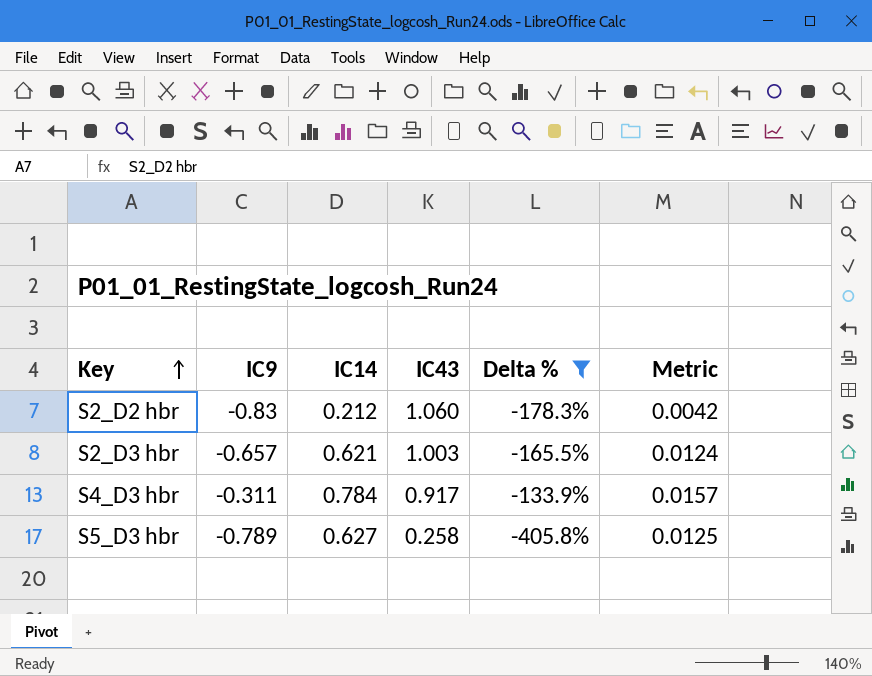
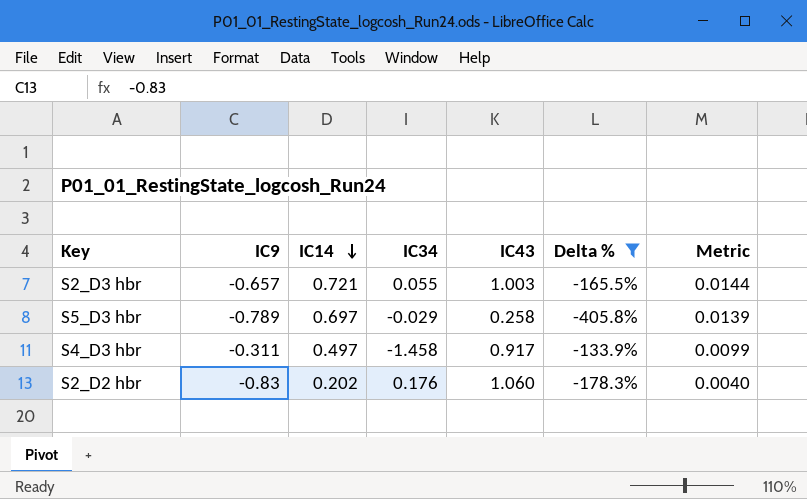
row order: Key ascending -> IC14 descending
column IC34 | position: none -> 4
S2_D3 hbr | IC14: 0.621 -> 0.721
S2_D3 hbr | Metric: 0.0124 -> 0.0144
S5_D3 hbr | IC14: 0.627 -> 0.697
S5_D3 hbr | Metric: 0.0125 -> 0.0139
S4_D3 hbr | IC14: 0.784 -> 0.497
S4_D3 hbr | Metric: 0.0157 -> 0.0099
S2_D2 hbr | IC14: 0.212 -> 0.202
S2_D2 hbr | Metric: 0.0042 -> 0.0040

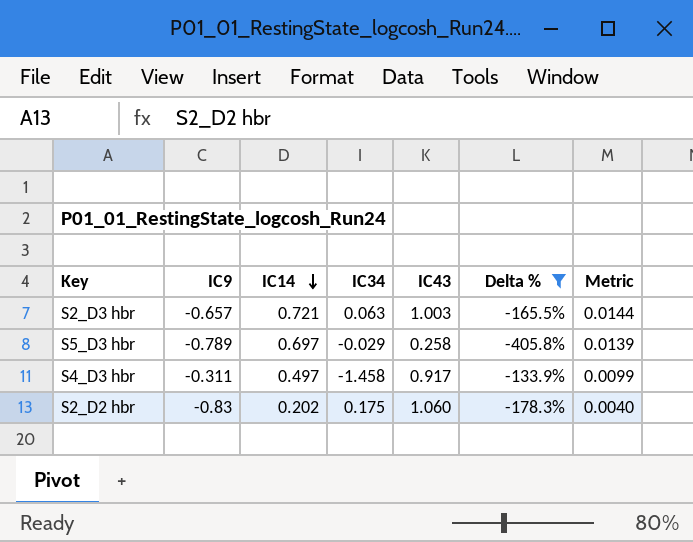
S2_D3 hbr | IC34: 0.055 -> 0.063
S2_D2 hbr | IC34: 0.176 -> 0.175

